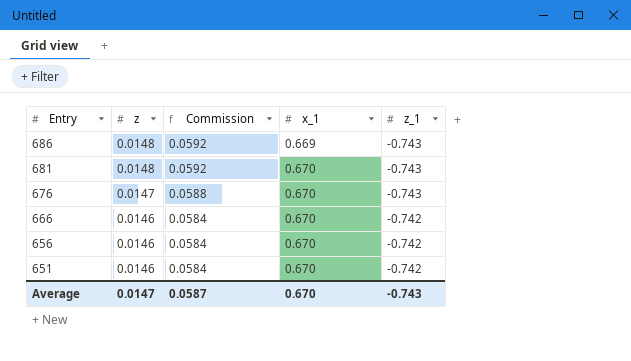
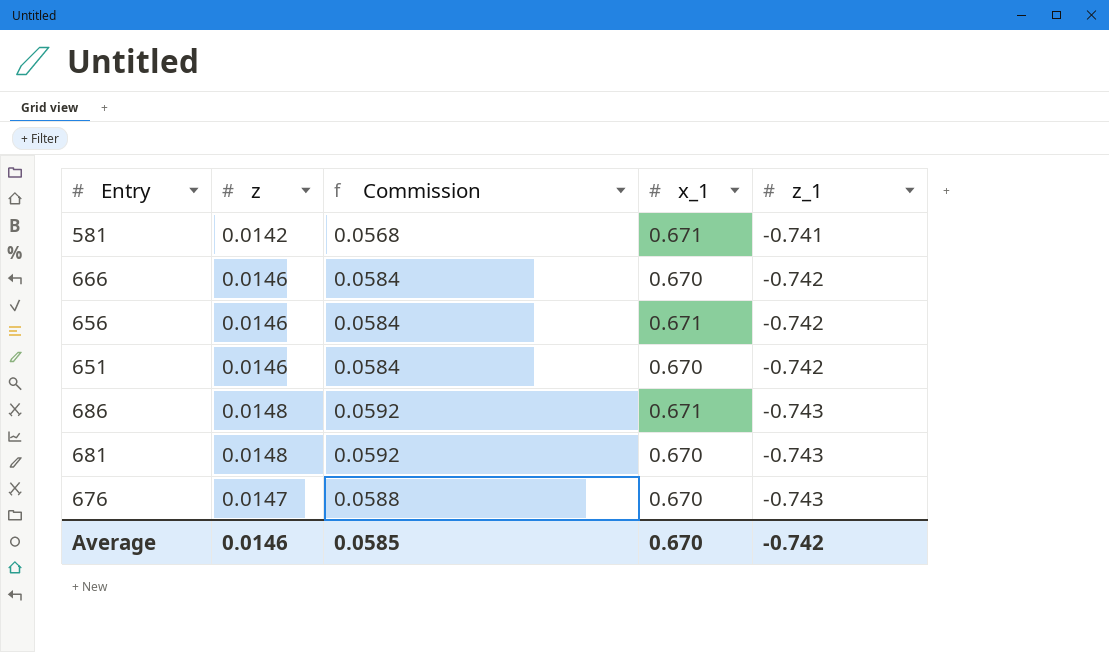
row order: Entry descending -> z_1 descending
row 581: none -> 0.0142 | 0.0568 | 0.671 | -0.741
656 | x_1: 0.670 -> 0.671
686 | x_1: 0.669 -> 0.671
Average | z: 0.0147 -> 0.0146
Average | Commission: 0.0587 -> 0.0585
Average | z_1: -0.743 -> -0.742

